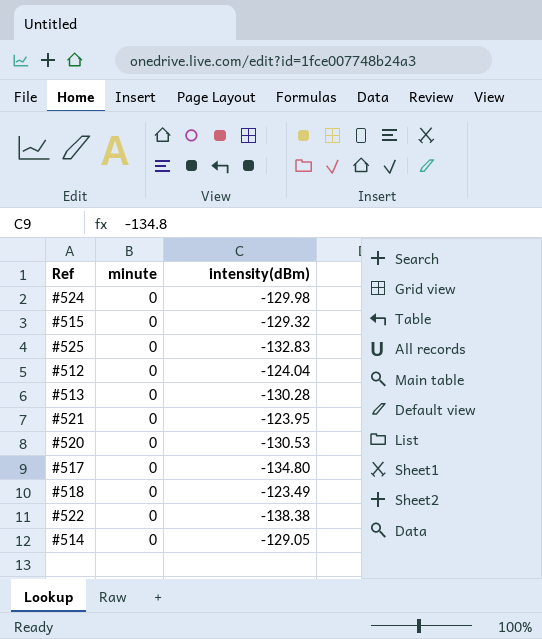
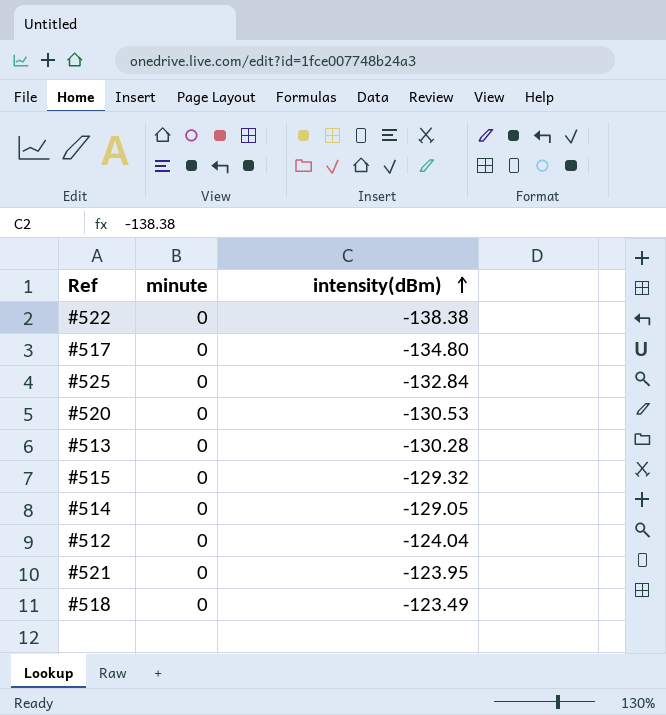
row order: none -> intensity(dBm) ascending
row #524: 0 | -129.98 -> none
#525 | intensity(dBm): -132.83 -> -132.84

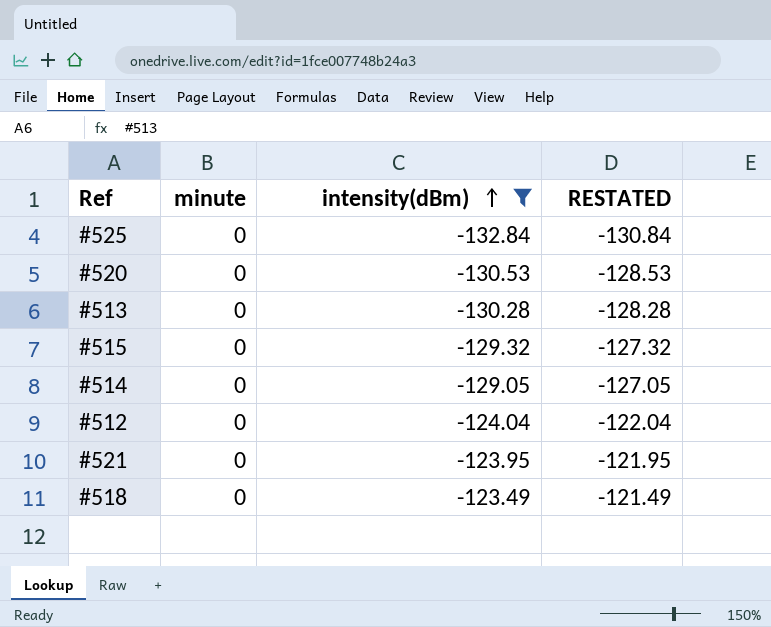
filter: none -> intensity(dBm) >= -132.84
column RESTATED | formula: none -> [intensity(dBm)] + 2

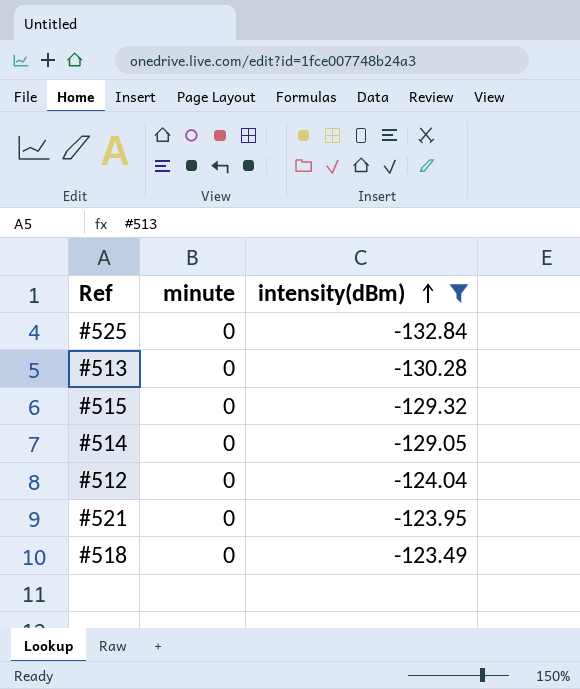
column RESTATED | formula: [intensity(dBm)] + 2 -> none
row #520: 0 | -130.53 | -128.53 -> none

